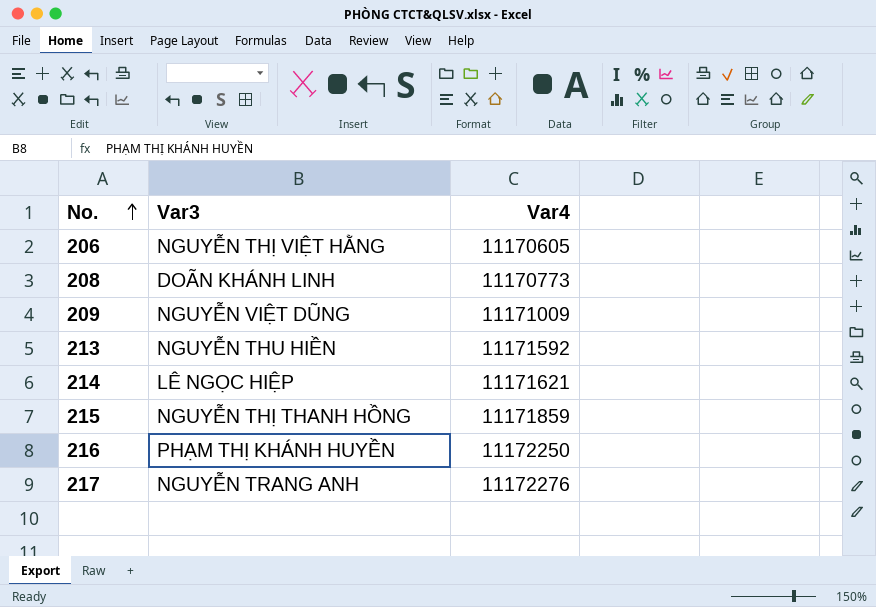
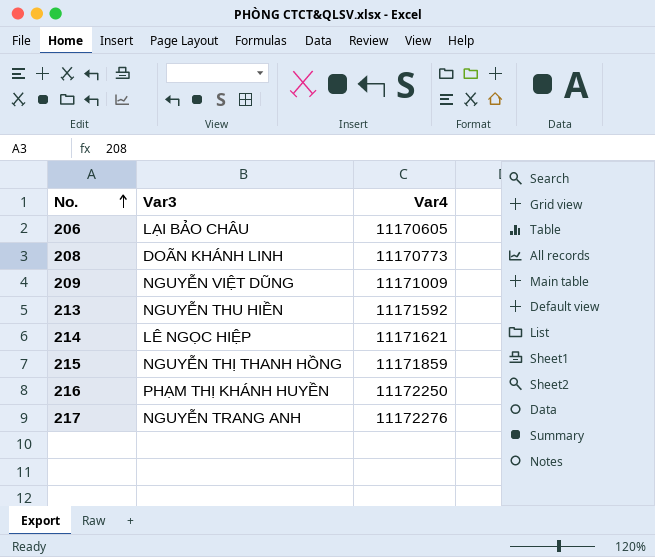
206 | Var3: NGUYỄN THỊ VIỆT HẰNG -> LẠI BẢO CHÂU

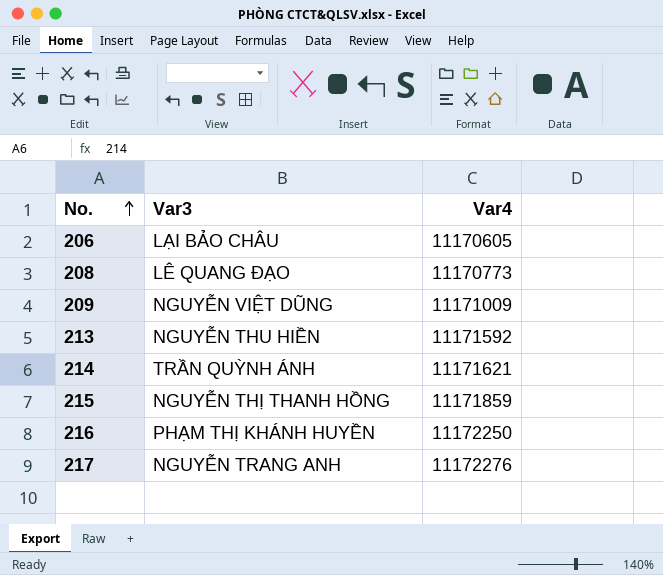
208 | Var3: DOÃN KHÁNH LINH -> LÊ QUANG ĐẠO
214 | Var3: LÊ NGỌC HIỆP -> TRẦN QUỲNH ÁNH

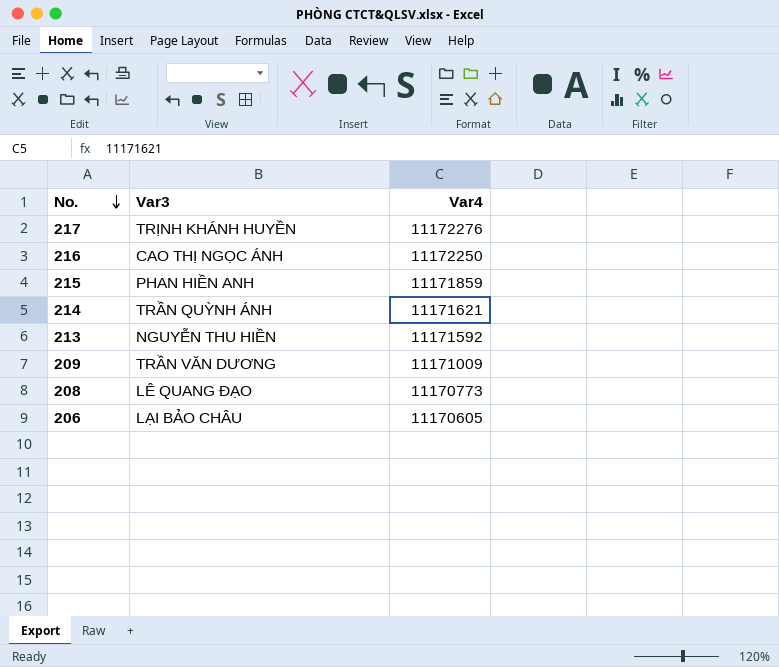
row order: No. ascending -> No. descending
217 | Var3: NGUYỄN TRANG ANH -> TRỊNH KHÁNH HUYỀN
216 | Var3: PHẠM THỊ KHÁNH HUYỀN -> CAO THỊ NGỌC ÁNH
215 | Var3: NGUYỄN THỊ THANH HỒNG -> PHAN HIỀN ANH
209 | Var3: NGUYỄN VIỆT DŨNG -> TRẦN VĂN DƯƠNG

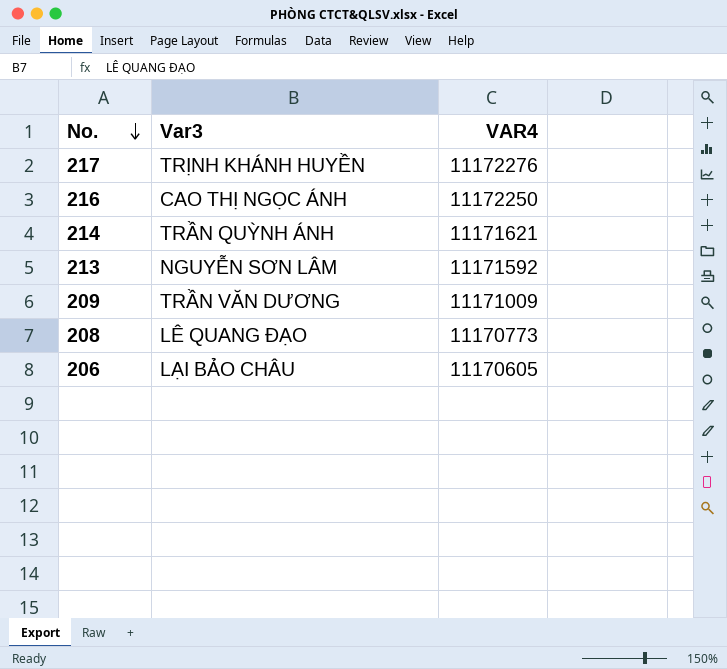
column name: Var4 -> VAR4
row 215: PHAN HIỀN ANH | 11171859 -> none
213 | Var3: NGUYỄN THU HIỀN -> NGUYỄN SƠN LÂM

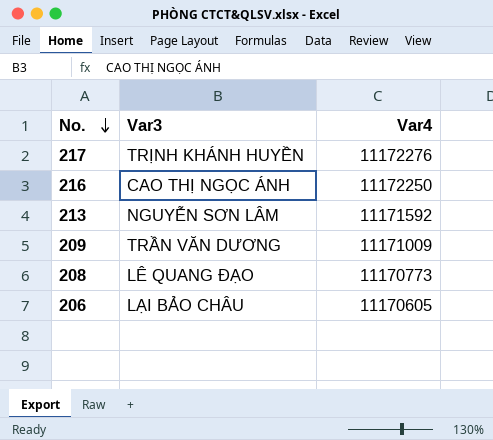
column name: VAR4 -> Var4
row 214: TRẦN QUỲNH ÁNH | 11171621 -> none

